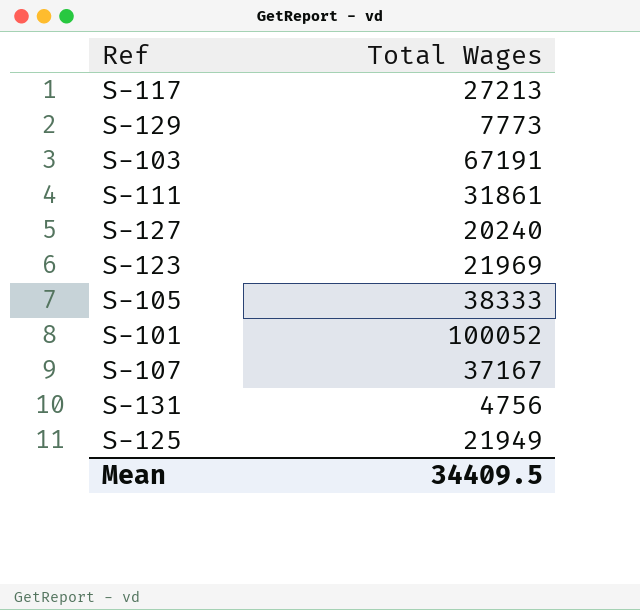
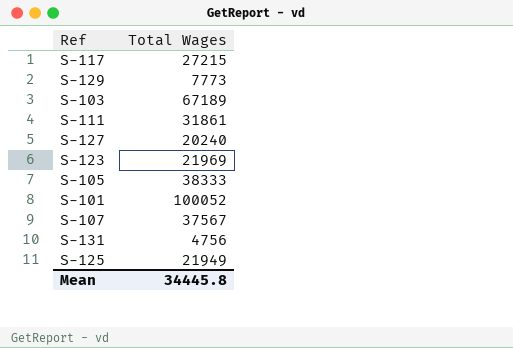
S-117 | Total Wages: 27213 -> 27215
S-103 | Total Wages: 67191 -> 67189
S-107 | Total Wages: 37167 -> 37567
Mean | Total Wages: 34409.5 -> 34445.8

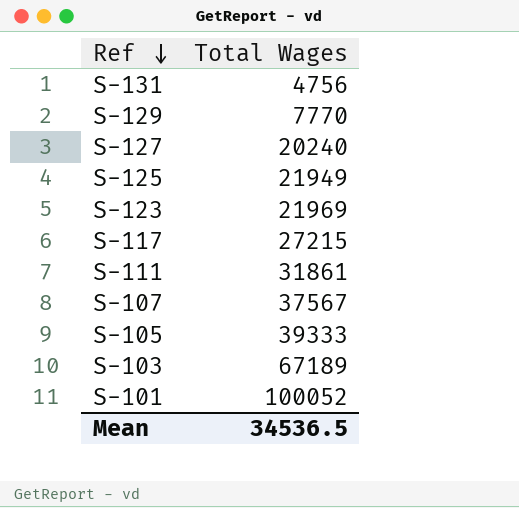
row order: none -> Ref descending
S-129 | Total Wages: 7773 -> 7770
S-105 | Total Wages: 38333 -> 39333
Mean | Total Wages: 34445.8 -> 34536.5

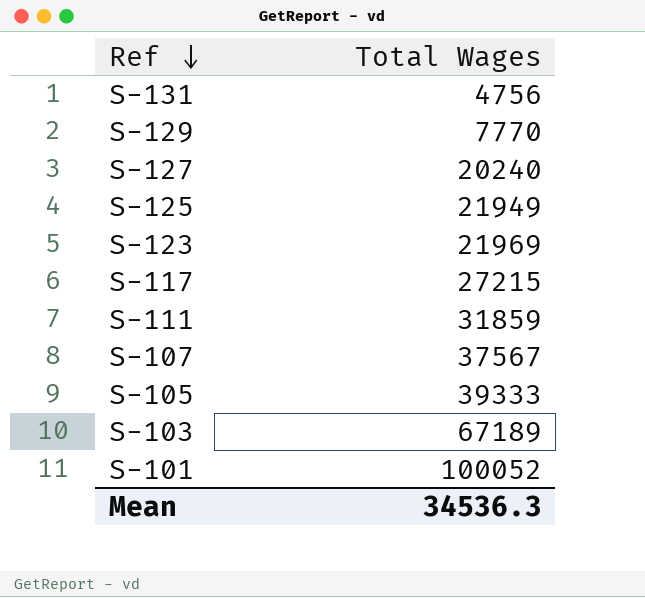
S-111 | Total Wages: 31861 -> 31859
Mean | Total Wages: 34536.5 -> 34536.3

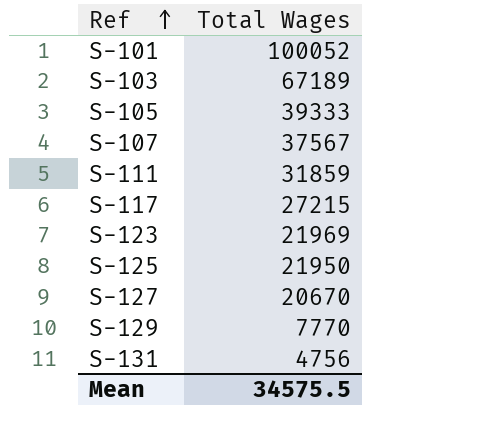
row order: Ref descending -> Ref ascending
S-125 | Total Wages: 21949 -> 21950
S-127 | Total Wages: 20240 -> 20670
Mean | Total Wages: 34536.3 -> 34575.5

